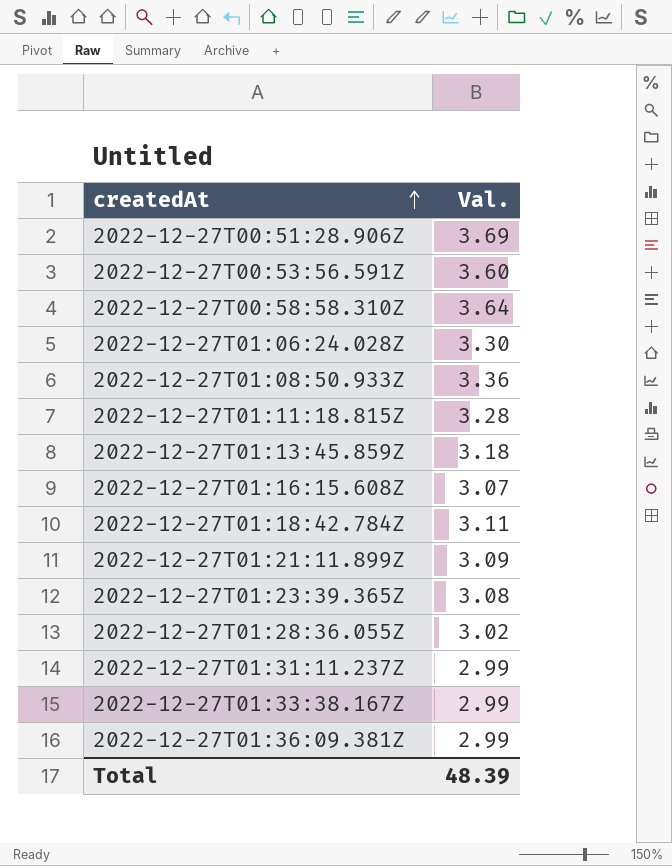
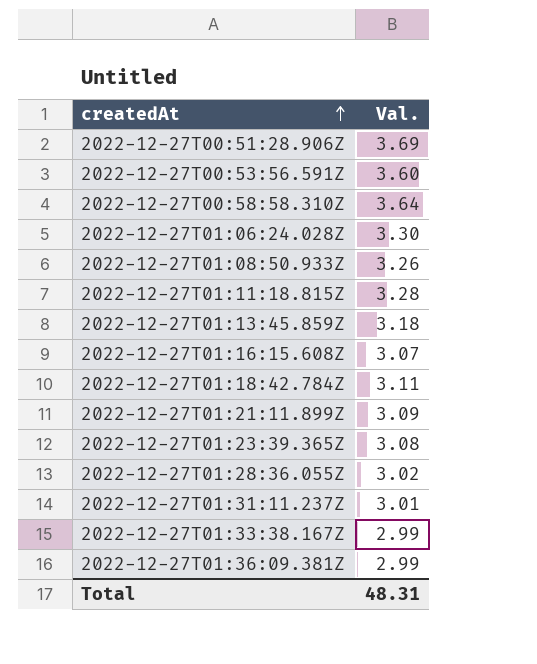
2022-12-27T01:08:50.933Z | Val.: 3.36 -> 3.26
2022-12-27T01:31:11.237Z | Val.: 2.99 -> 3.01
Total | Val.: 48.39 -> 48.31

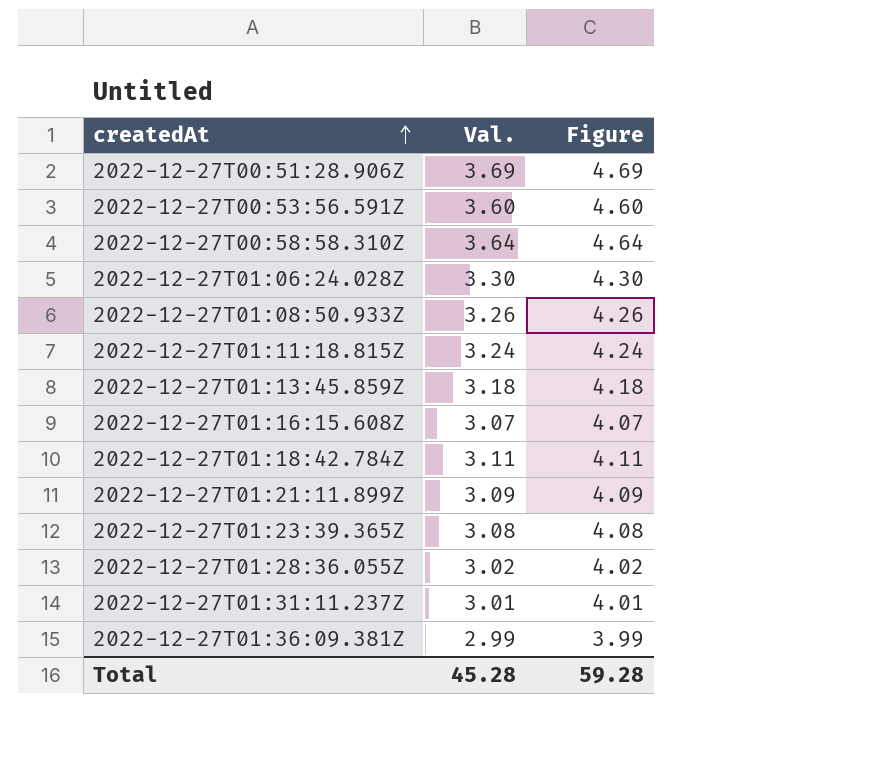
column Figure | formula: none -> [Val.] + 1
row 2022-12-27T01:33:38.167Z: 2.99 -> none
2022-12-27T01:11:18.815Z | Val.: 3.28 -> 3.24
Total | Val.: 48.31 -> 45.28

